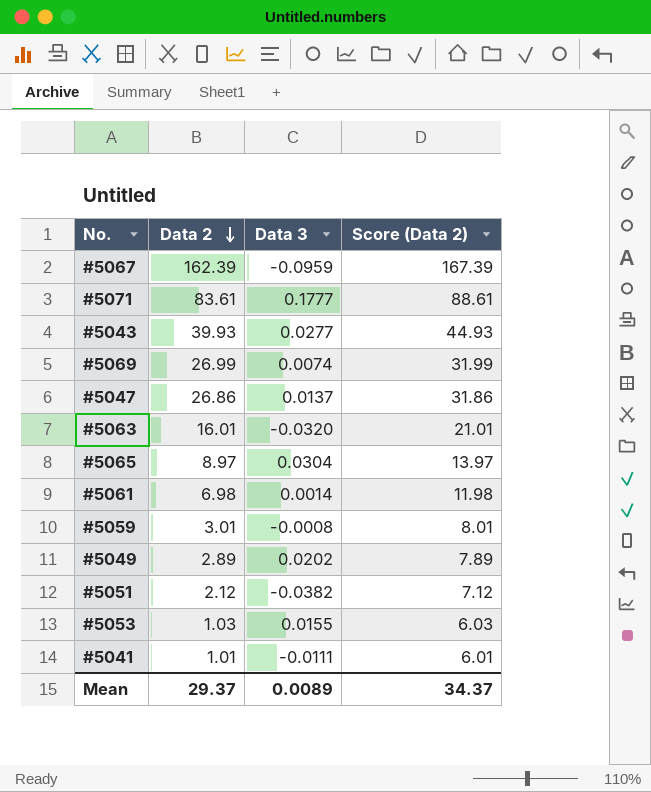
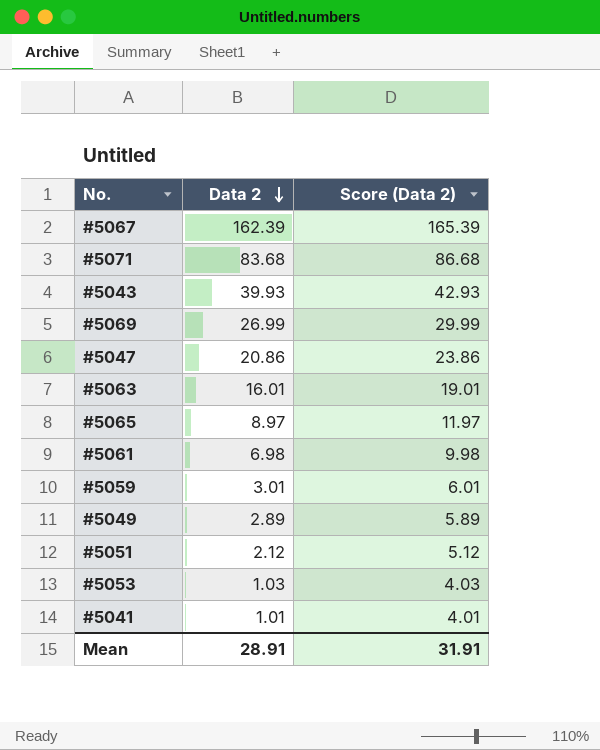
column Data 3 | position: 3 -> none
column Score (Data 2) | formula: [Data 2] + 5 -> [Data 2] + 3
#5071 | Data 2: 83.61 -> 83.68
#5047 | Data 2: 26.86 -> 20.86
Mean | Data 2: 29.37 -> 28.91
Mean | Score (Data 2): 34.37 -> 31.91

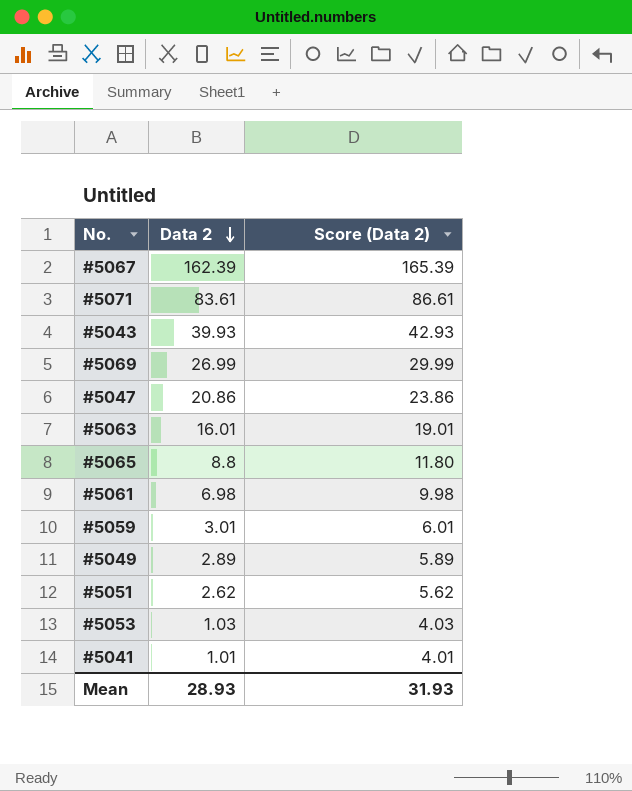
#5071 | Data 2: 83.68 -> 83.61
#5071 | Score (Data 2): 86.68 -> 86.61
#5065 | Data 2: 8.97 -> 8.8
#5065 | Score (Data 2): 11.97 -> 11.80
#5051 | Data 2: 2.12 -> 2.62
#5051 | Score (Data 2): 5.12 -> 5.62
Mean | Data 2: 28.91 -> 28.93
Mean | Score (Data 2): 31.91 -> 31.93

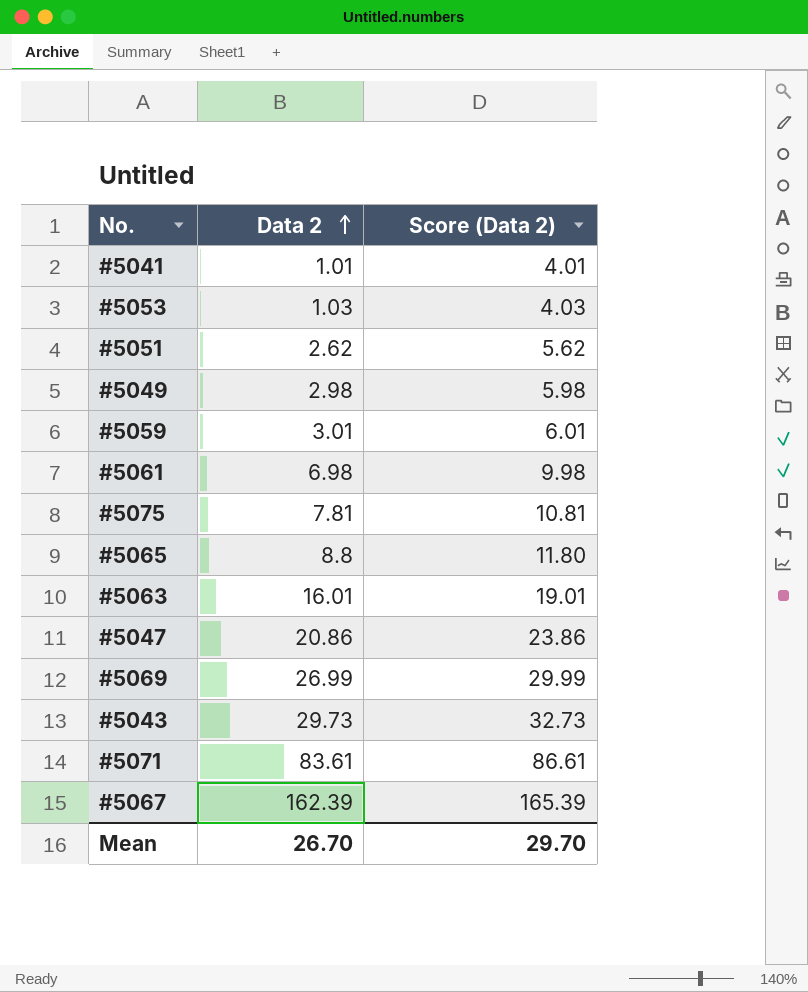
row order: Data 2 descending -> Data 2 ascending
#5049 | Data 2: 2.89 -> 2.98
#5049 | Score (Data 2): 5.89 -> 5.98
row #5075: none -> 7.81 | 10.81
#5043 | Data 2: 39.93 -> 29.73
#5043 | Score (Data 2): 42.93 -> 32.73
Mean | Data 2: 28.93 -> 26.70
Mean | Score (Data 2): 31.93 -> 29.70

